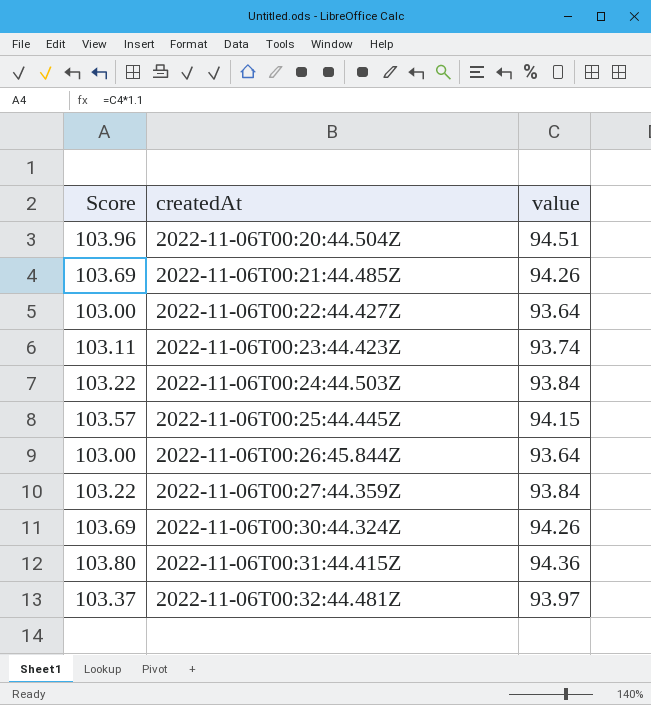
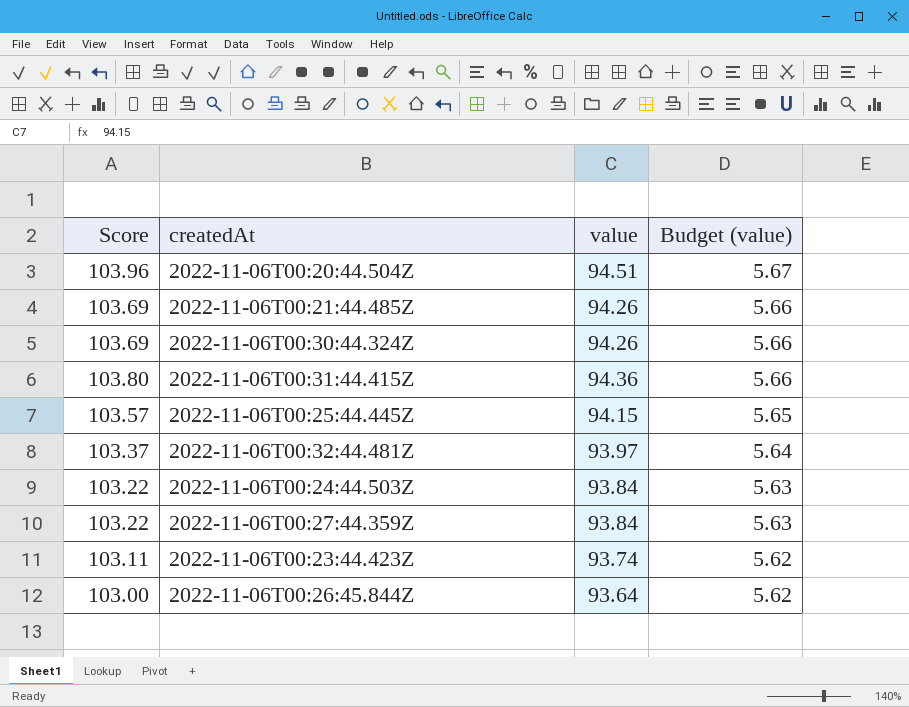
row order: createdAt ascending -> Budget (value) descending
column Budget (value) | formula: none -> [value] * 0.06
row 2022-11-06T00:22:44.427Z: 103.00 | 93.64 -> none

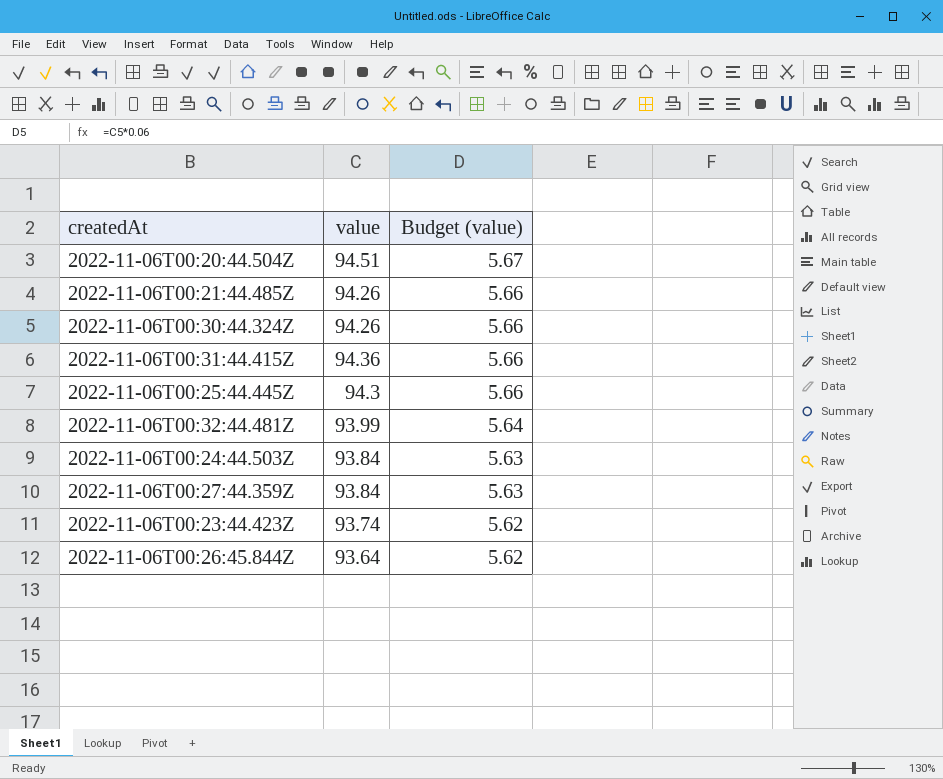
column Score | formula: [value] * 1.1 -> none
2022-11-06T00:25:44.445Z | value: 94.15 -> 94.3
2022-11-06T00:25:44.445Z | Budget (value): 5.65 -> 5.66
2022-11-06T00:32:44.481Z | value: 93.97 -> 93.99

